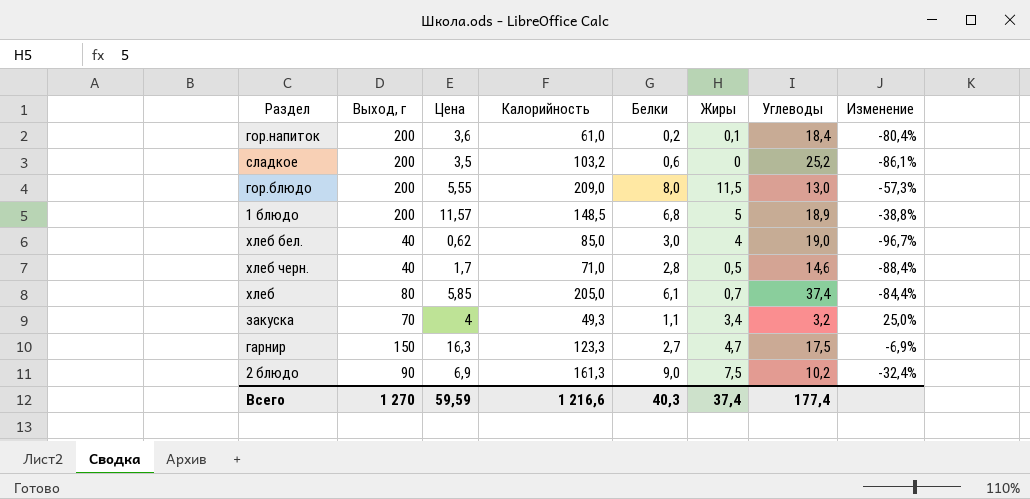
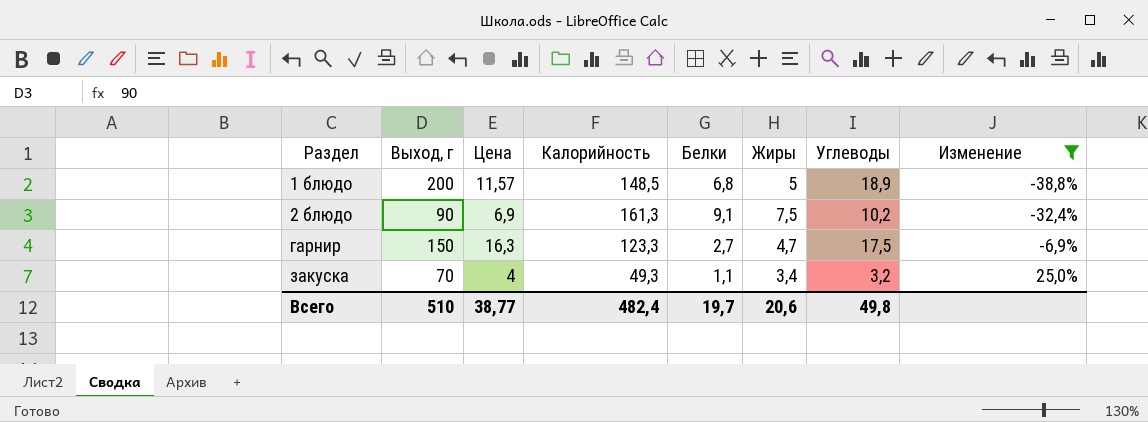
filter: none -> Изменение >= -38,8%
row order: none -> Раздел ascending
2 блюдо | Белки: 9,0 -> 9,1
Всего | Выход, г: 1 270 -> 510
Всего | Цена: 59,59 -> 38,77
Всего | Калорийность: 1 216,6 -> 482,4
Всего | Белки: 40,3 -> 19,7
Всего | Жиры: 37,4 -> 20,6
Всего | Углеводы: 177,4 -> 49,8

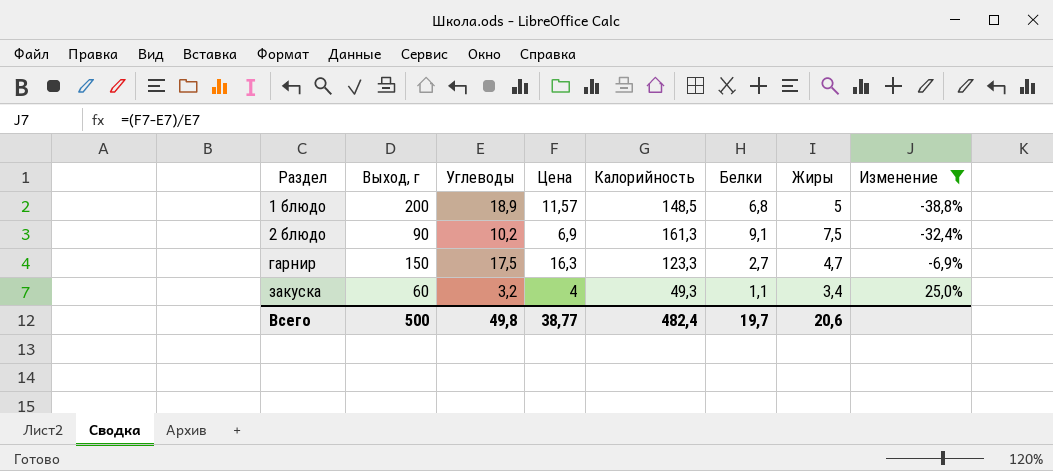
column Углеводы | position: 7 -> 3
закуска | Выход, г: 70 -> 60
Всего | Выход, г: 510 -> 500

